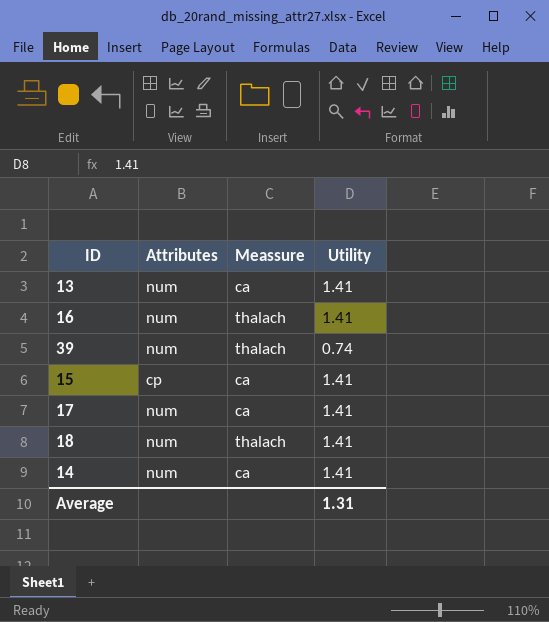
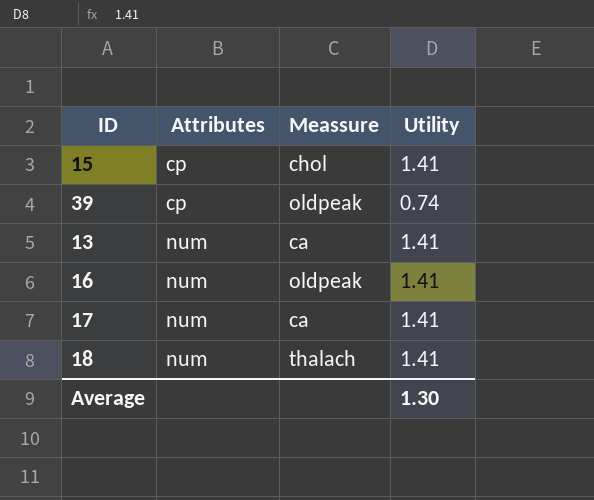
row order: none -> Attributes ascending
row 14: num | ca | 1.41 -> none
15 | Meassure: ca -> chol
39 | Attributes: num -> cp
39 | Meassure: thalach -> oldpeak
16 | Meassure: thalach -> oldpeak
Average | Utility: 1.31 -> 1.30

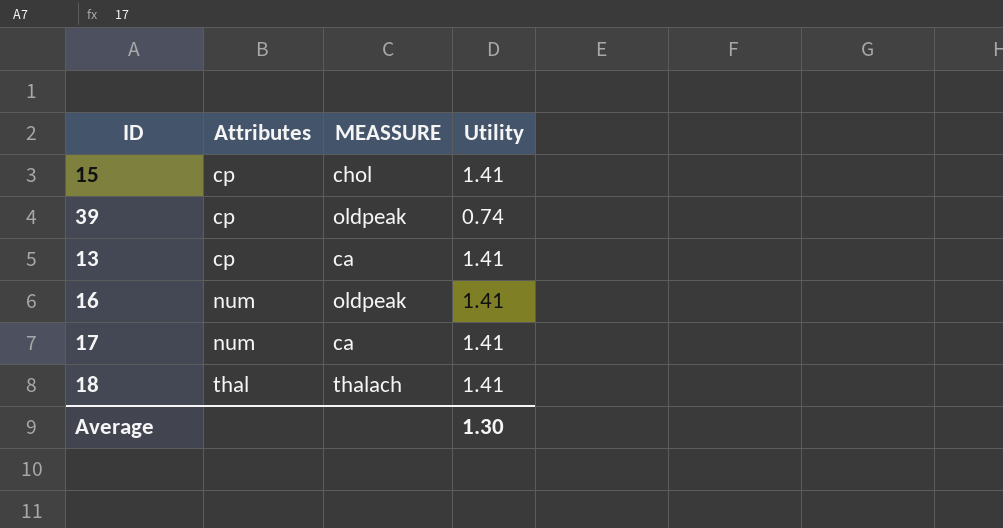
column name: Meassure -> MEASSURE
13 | Attributes: num -> cp
18 | Attributes: num -> thal

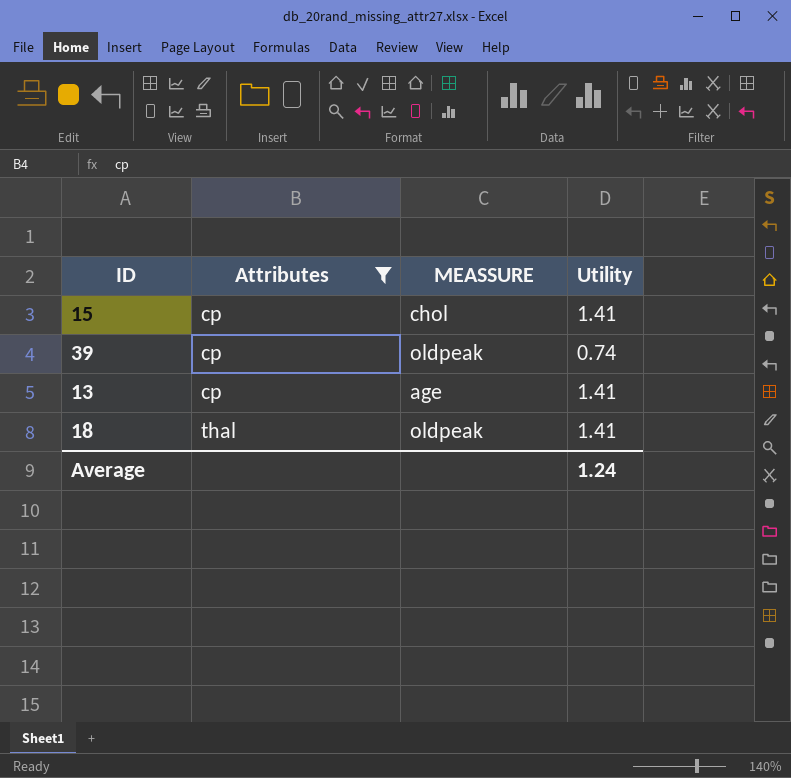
filter: none -> Attributes != num
13 | MEASSURE: ca -> age
18 | MEASSURE: thalach -> oldpeak
Average | Utility: 1.30 -> 1.24

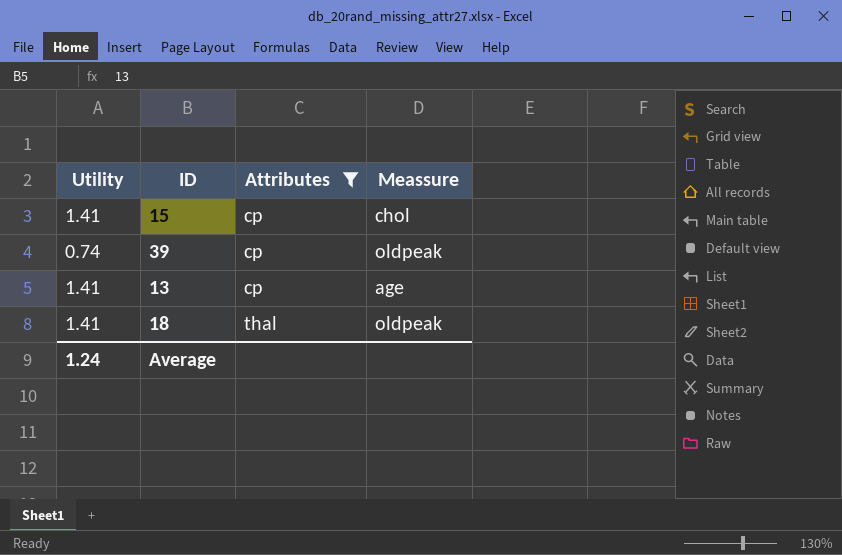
column Utility | position: 4 -> 1
column name: MEASSURE -> Meassure

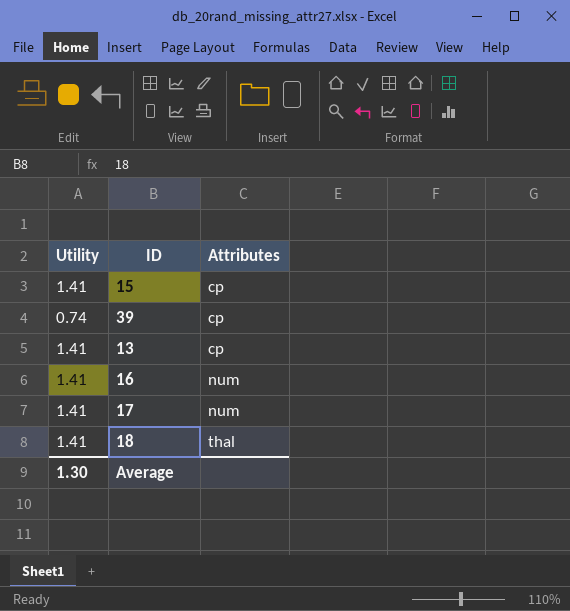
filter: Attributes != num -> none
column Meassure | position: 4 -> none
Average | Utility: 1.24 -> 1.30

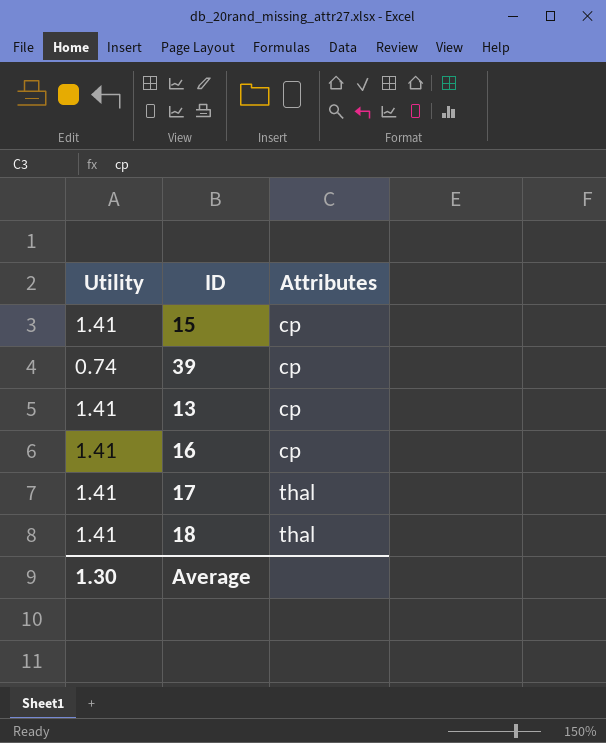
16 | Attributes: num -> cp
17 | Attributes: num -> thal

